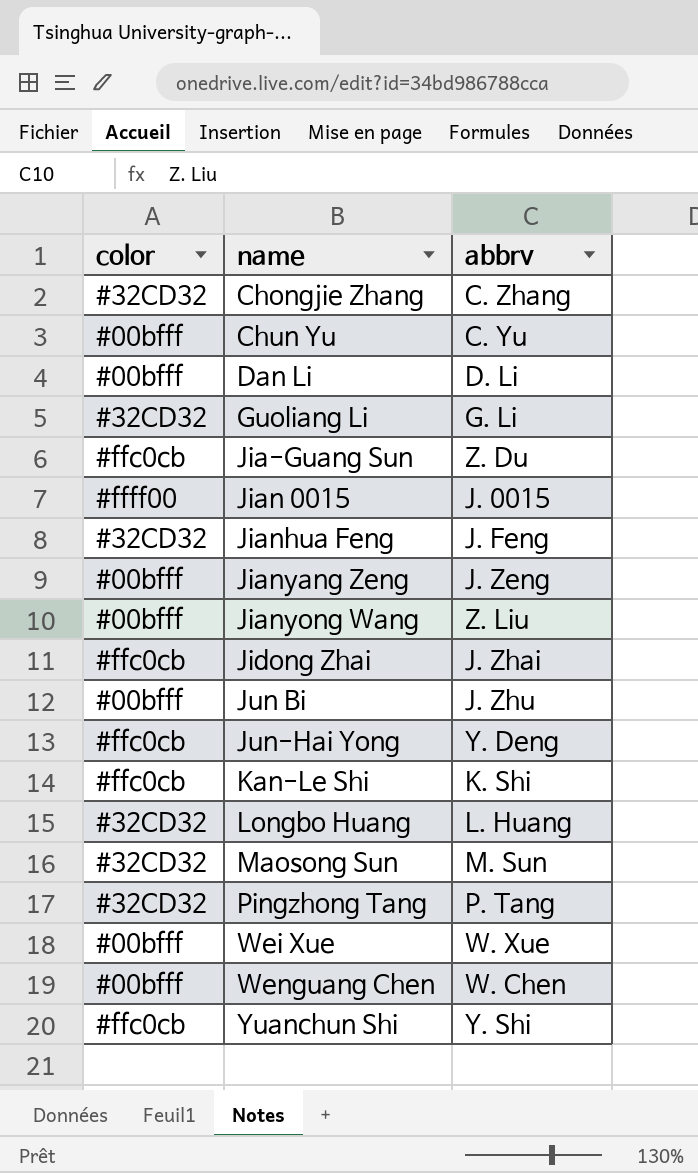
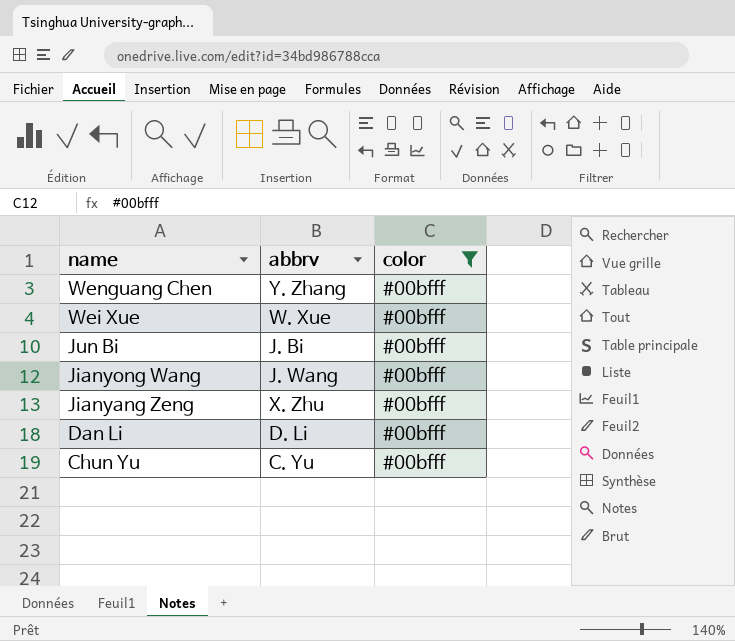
filter: none -> color = #00bfff
row order: name ascending -> name descending
column color | position: 1 -> 3
Wenguang Chen | abbrv: W. Chen -> Y. Zhang
Jun Bi | abbrv: J. Zhu -> J. Bi
Jianyong Wang | abbrv: Z. Liu -> J. Wang
Jianyang Zeng | abbrv: J. Zeng -> X. Zhu

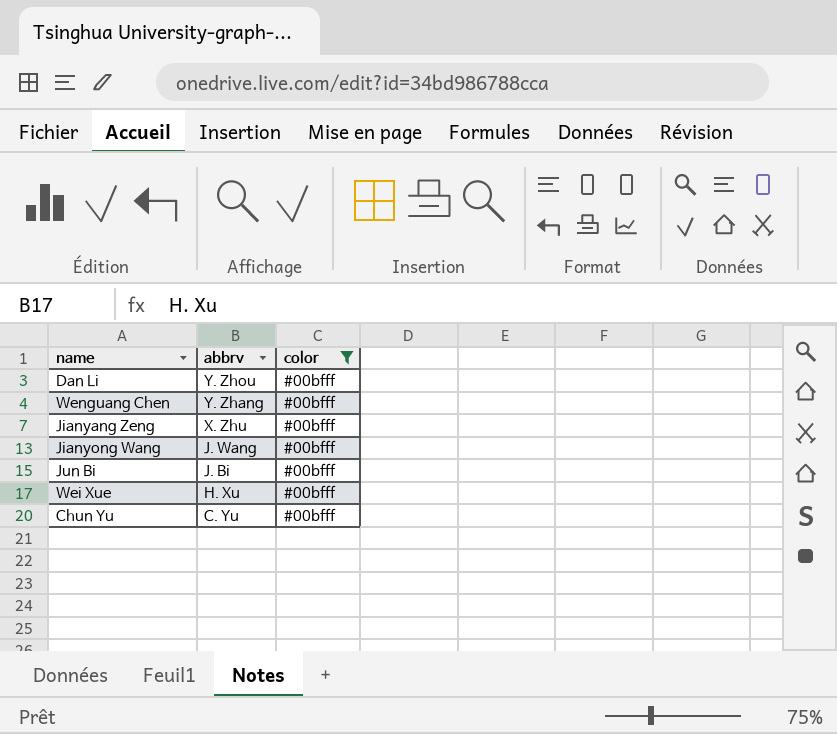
row order: name descending -> abbrv descending
Dan Li | abbrv: D. Li -> Y. Zhou
Wei Xue | abbrv: W. Xue -> H. Xu

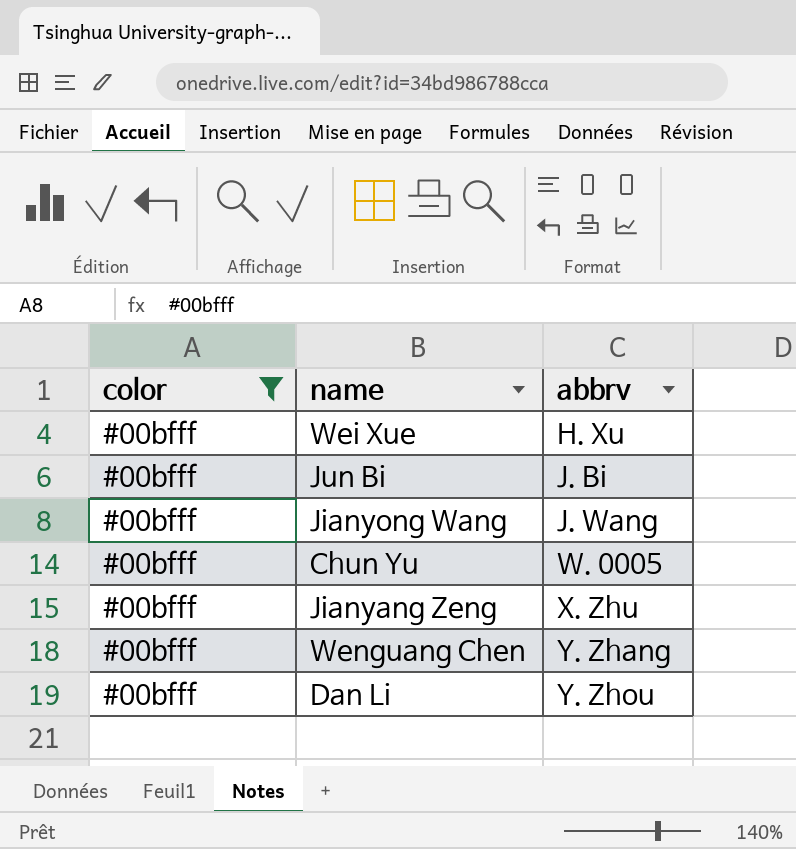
row order: abbrv descending -> abbrv ascending
column color | position: 3 -> 1
Chun Yu | abbrv: C. Yu -> W. 0005

